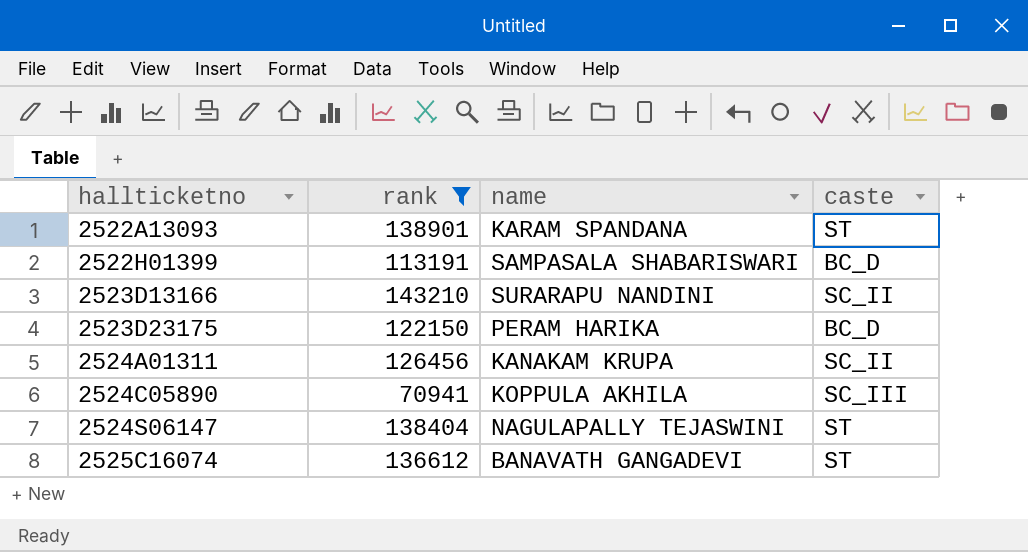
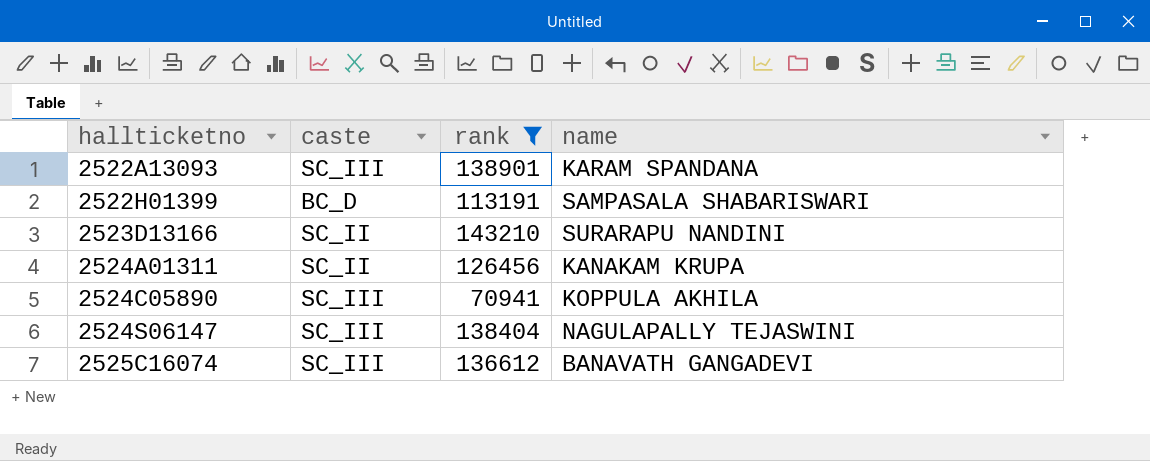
column caste | position: 4 -> 2
row 2523D23175: 122150 | PERAM HARIKA | BC_D -> none
2522A13093 | caste: ST -> SC_III
2524S06147 | caste: ST -> SC_III
2525C16074 | caste: ST -> SC_III

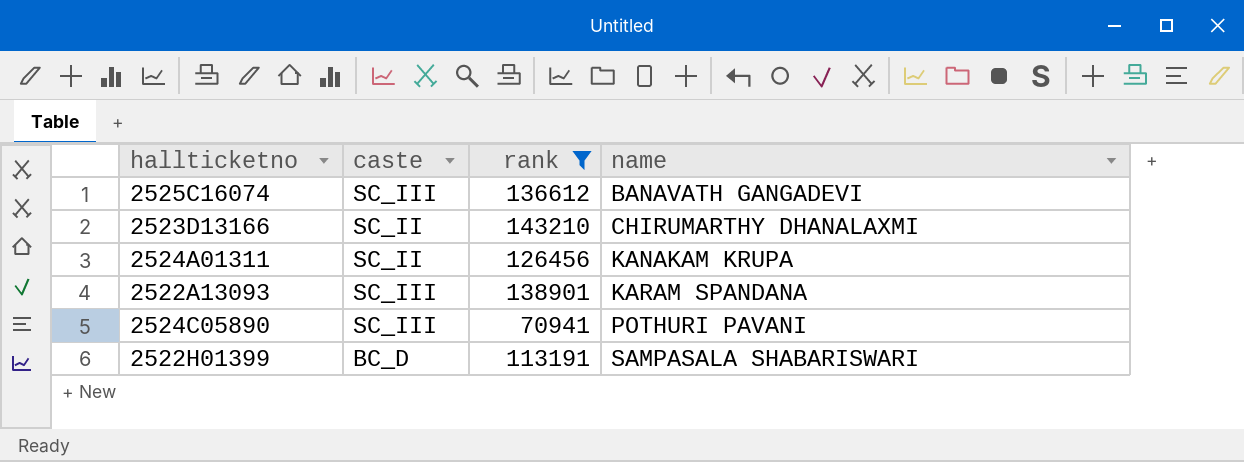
row order: hallticketno ascending -> name ascending
row 2524S06147: SC_III | 138404 | NAGULAPALLY TEJASWINI -> none
2523D13166 | name: SURARAPU NANDINI -> CHIRUMARTHY DHANALAXMI
2524C05890 | name: KOPPULA AKHILA -> POTHURI PAVANI

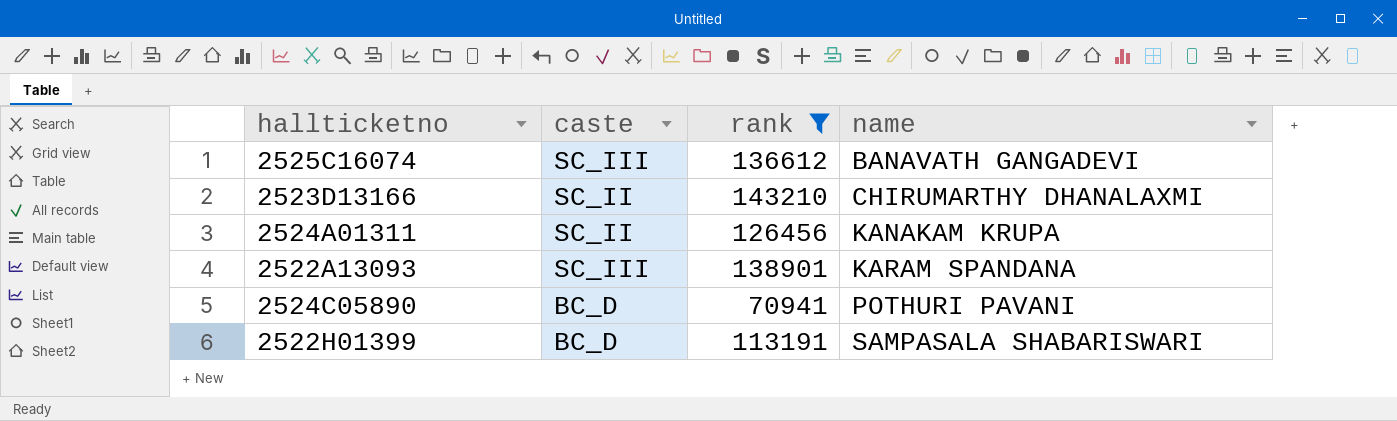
2524C05890 | caste: SC_III -> BC_D

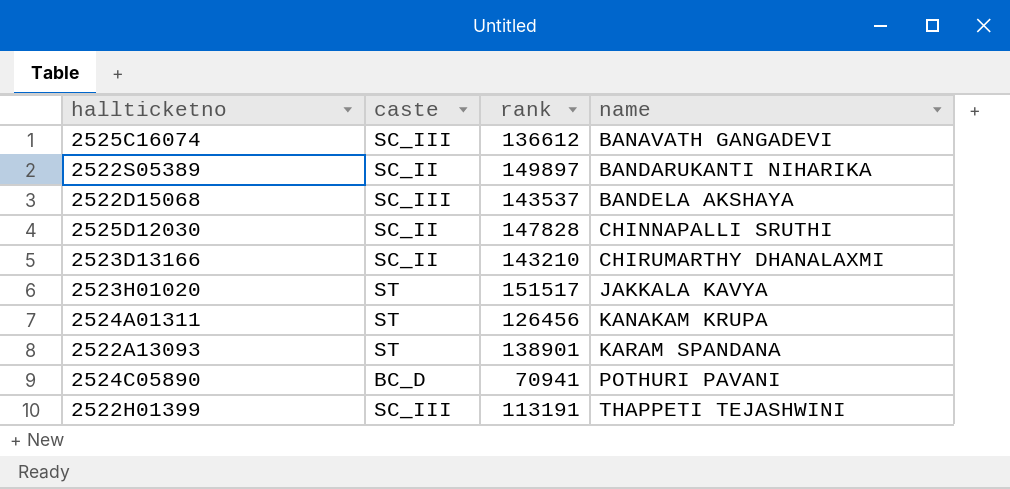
filter: rank <= 143210 -> none
2524A01311 | caste: SC_II -> ST
2522A13093 | caste: SC_III -> ST
2522H01399 | caste: BC_D -> SC_III
2522H01399 | name: SAMPASALA SHABARISWARI -> THAPPETI TEJASHWINI

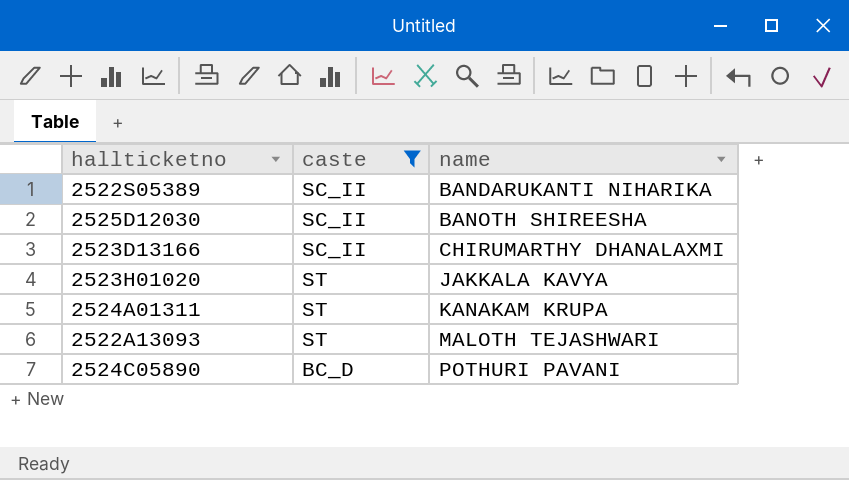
filter: none -> caste != SC_III
column rank | position: 3 -> none
2525D12030 | name: CHINNAPALLI SRUTHI -> BANOTH SHIREESHA
2522A13093 | name: KARAM SPANDANA -> MALOTH TEJASHWARI

